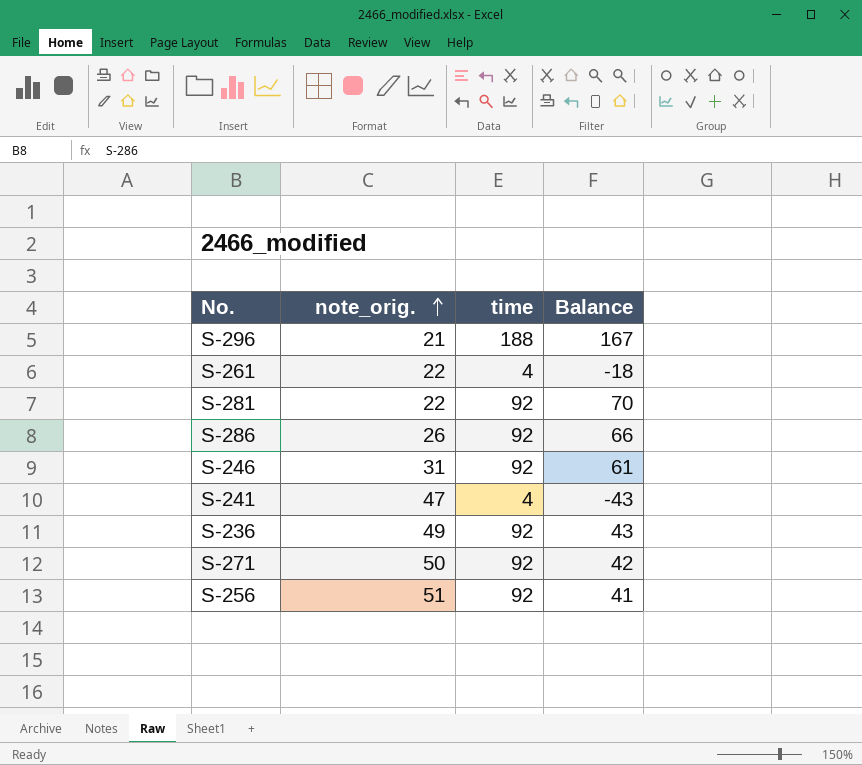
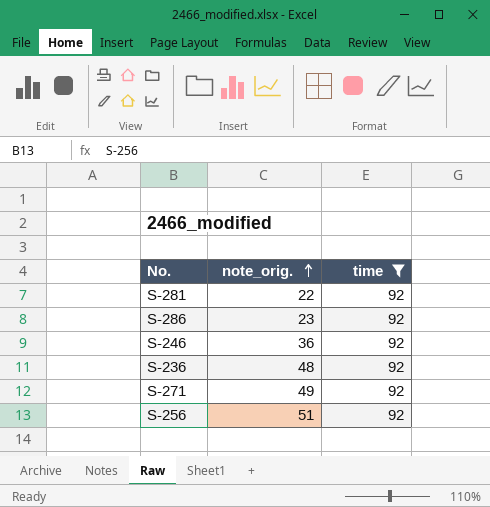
filter: none -> time = 92
column Balance | formula: [time] - [note_orig.] -> none
S-286 | note_orig.: 26 -> 23
S-246 | note_orig.: 31 -> 36
S-236 | note_orig.: 49 -> 48
S-271 | note_orig.: 50 -> 49

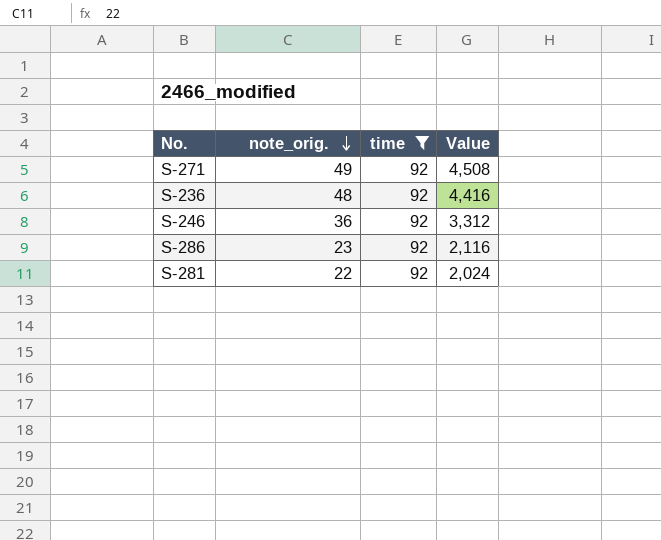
row order: note_orig. ascending -> note_orig. descending
column Value | formula: none -> [note_orig.] * [time]
row S-256: 51 | 92 -> none

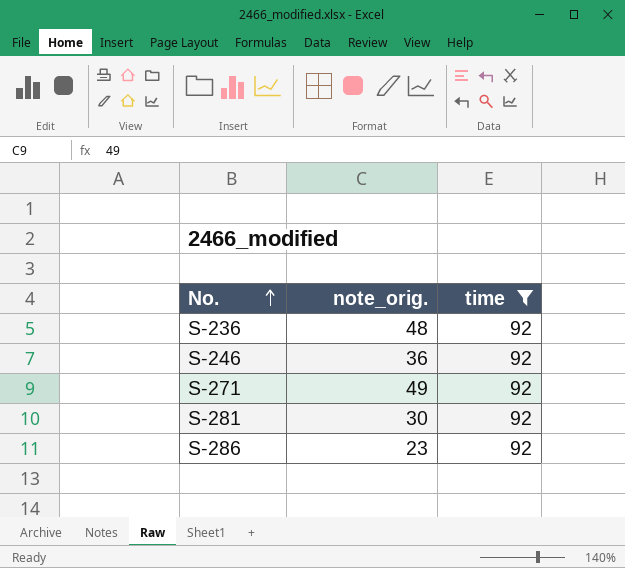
row order: note_orig. descending -> No. ascending
column Value | formula: [note_orig.] * [time] -> none
S-281 | note_orig.: 22 -> 30

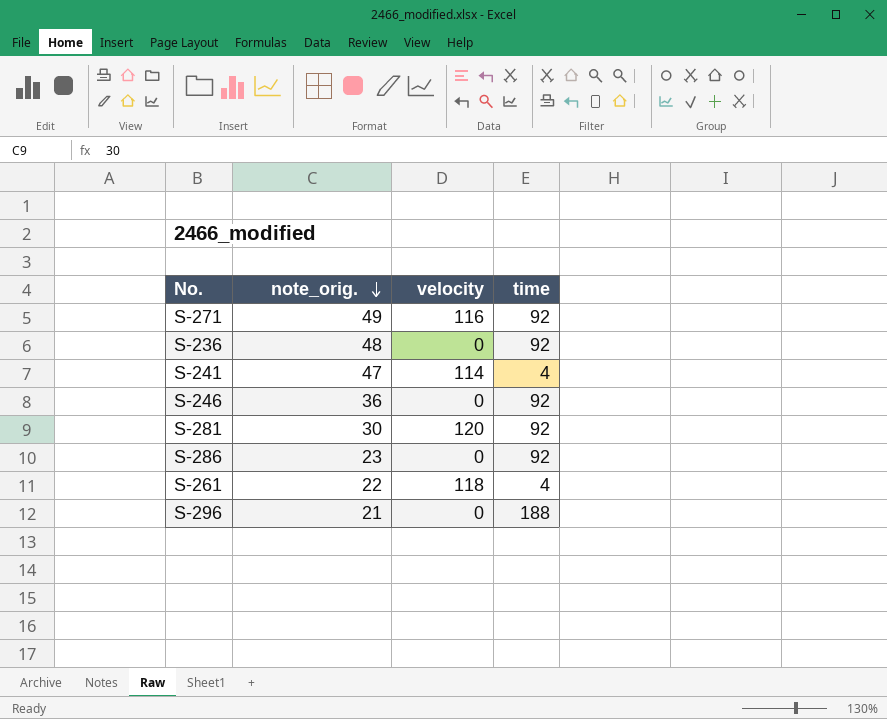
filter: time = 92 -> none
row order: No. ascending -> note_orig. descending
column velocity | position: none -> 3

